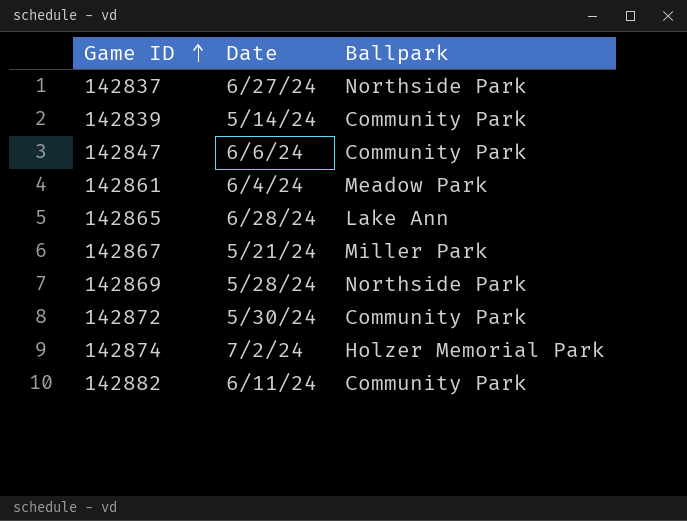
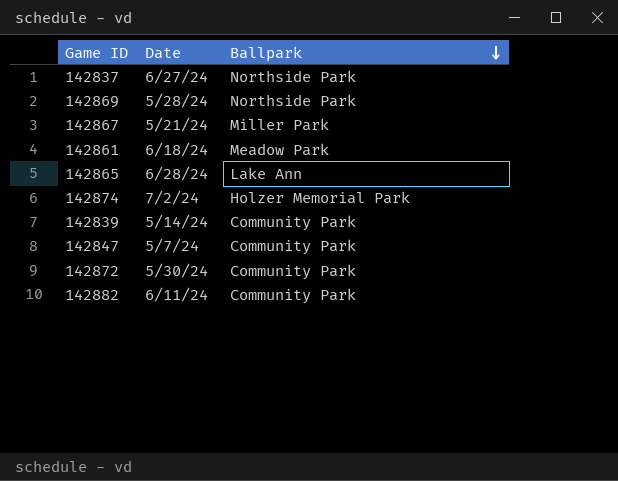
row order: Game ID ascending -> Ballpark descending
142861 | Date: 6/4/24 -> 6/18/24
142847 | Date: 6/6/24 -> 5/7/24

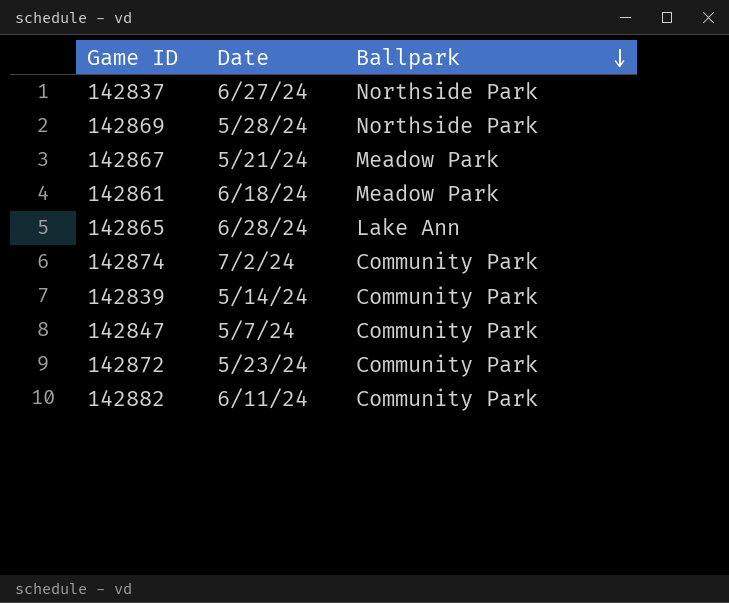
142867 | Ballpark: Miller Park -> Meadow Park
142874 | Ballpark: Holzer Memorial Park -> Community Park
142872 | Date: 5/30/24 -> 5/23/24

